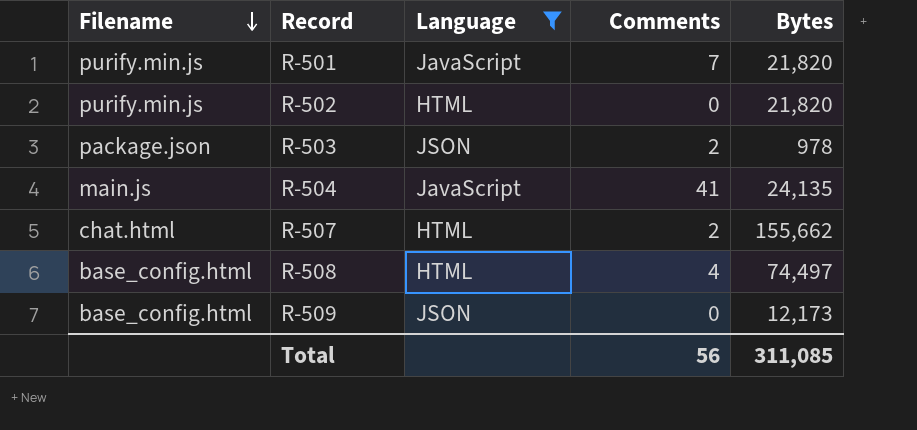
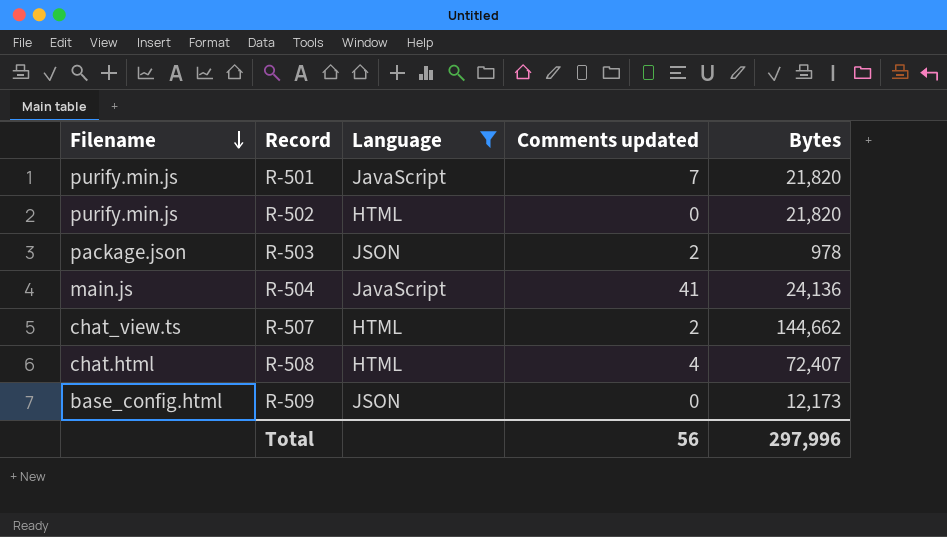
column name: Comments -> Comments updated
R-504 | Bytes: 24,135 -> 24,136
R-507 | Filename: chat.html -> chat_view.ts
R-507 | Bytes: 155,662 -> 144,662
R-508 | Filename: base_config.html -> chat.html
R-508 | Bytes: 74,497 -> 72,407
Total | Bytes: 311,085 -> 297,996

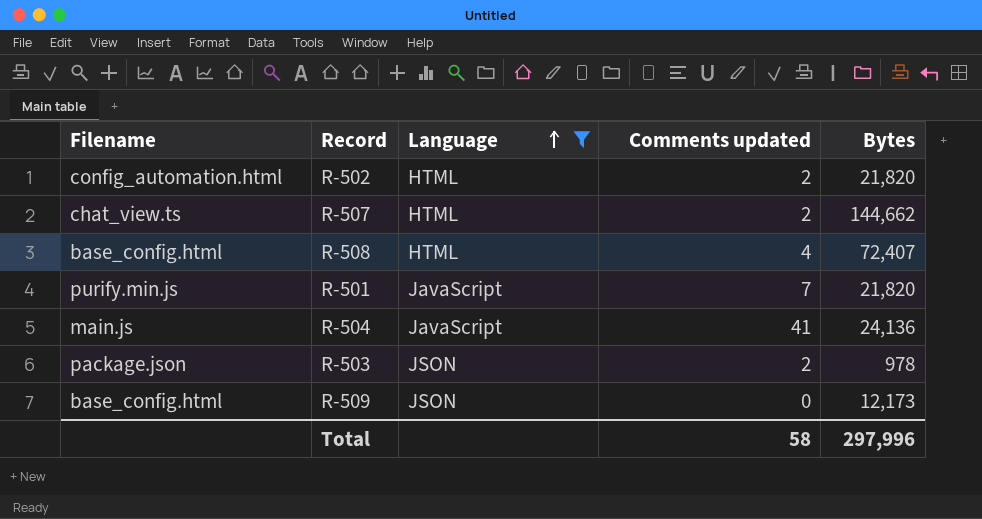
row order: Filename descending -> Language ascending
R-502 | Filename: purify.min.js -> config_automation.html
R-502 | Comments updated: 0 -> 2
R-508 | Filename: chat.html -> base_config.html
Total | Comments updated: 56 -> 58

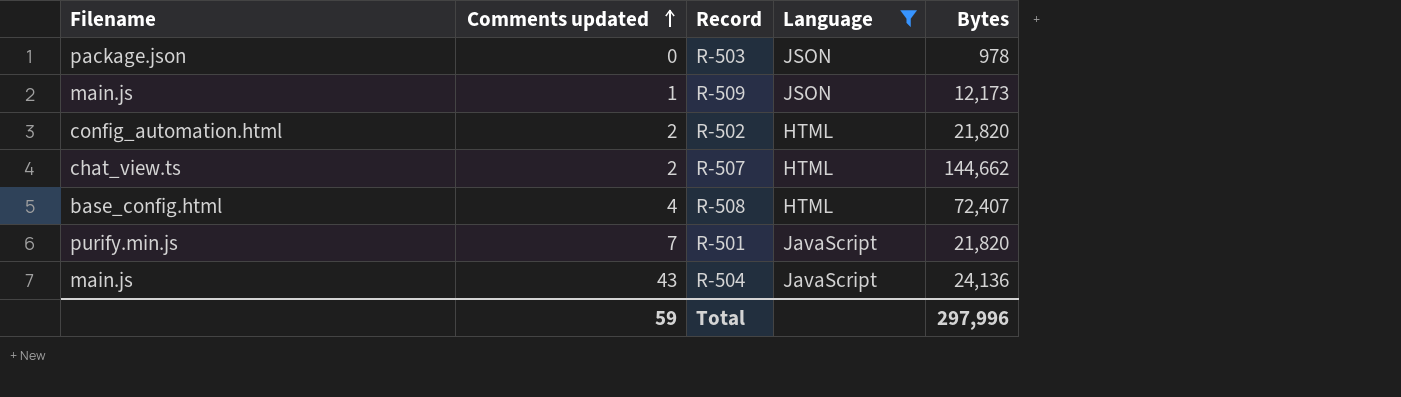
row order: Language ascending -> Comments updated ascending
column Comments updated | position: 4 -> 2
R-503 | Comments updated: 2 -> 0
R-509 | Filename: base_config.html -> main.js
R-509 | Comments updated: 0 -> 1
R-504 | Comments updated: 41 -> 43
Total | Comments updated: 58 -> 59

